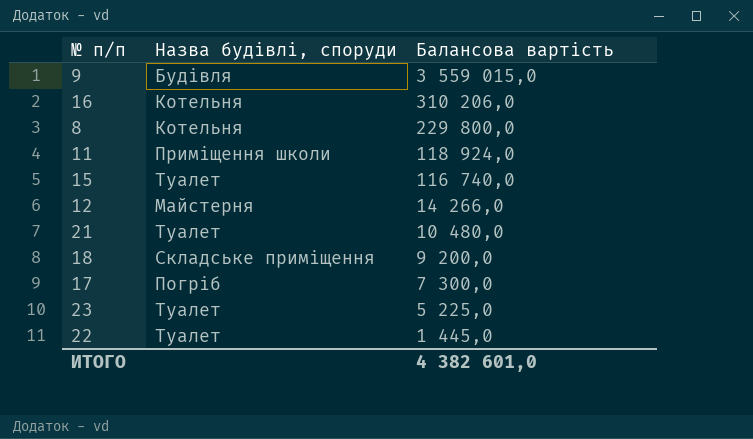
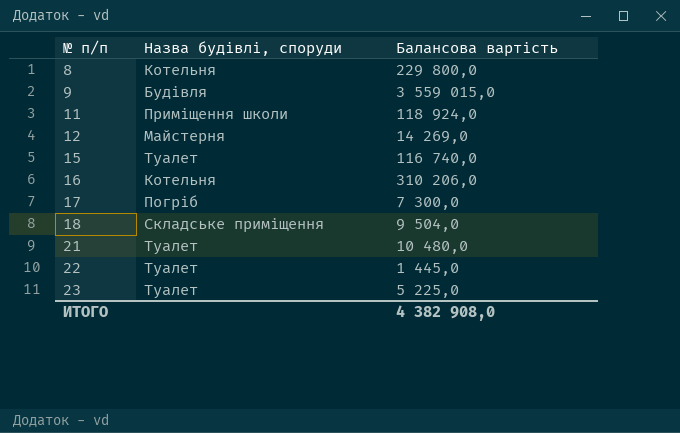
row order: Балансова вартість descending -> № п/п ascending
12 | Балансова вартість: 14 266,0 -> 14 269,0
18 | Балансова вартість: 9 200,0 -> 9 504,0
ИТОГО | Балансова вартість: 4 382 601,0 -> 4 382 908,0

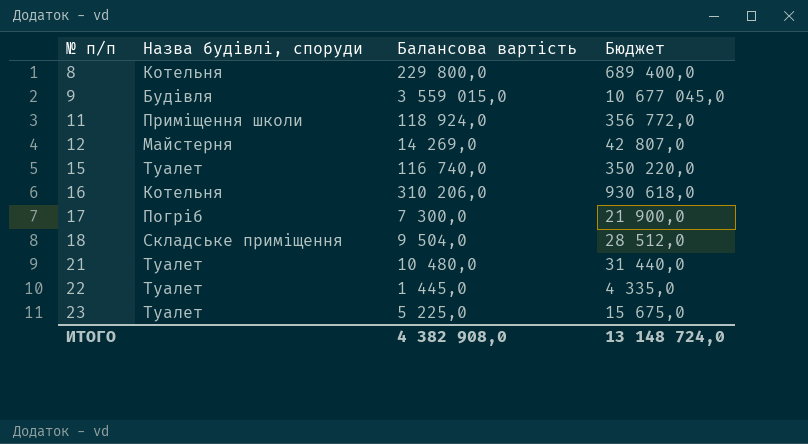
column Бюджет | formula: none -> [Балансова вартість] * 3

